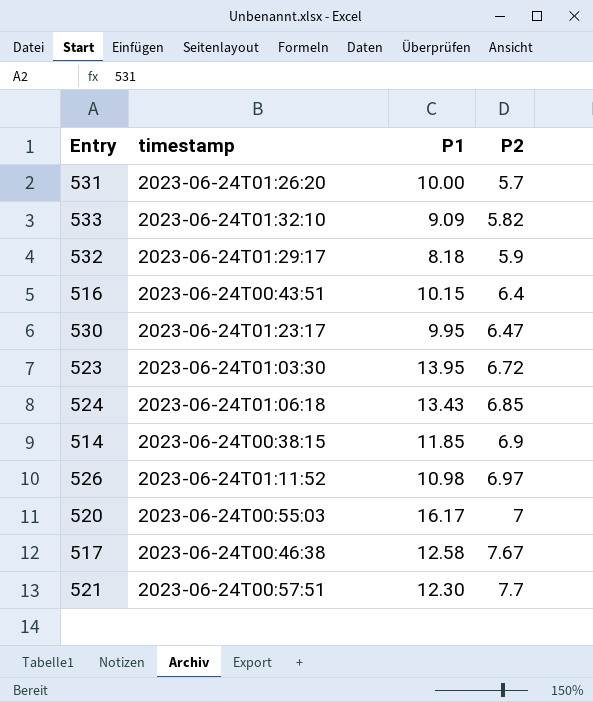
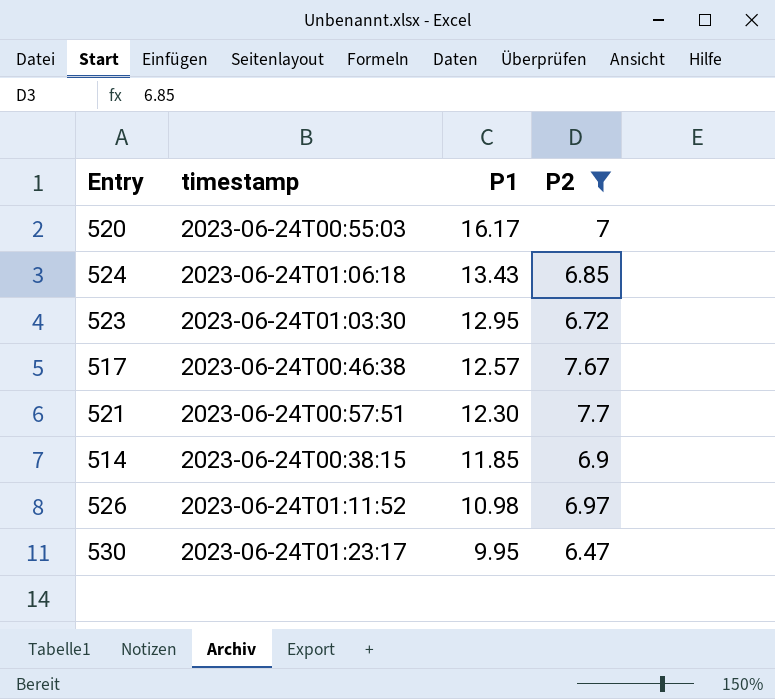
filter: none -> P2 >= 6.47
row order: P2 ascending -> P1 descending
523 | P1: 13.95 -> 12.95
517 | P1: 12.58 -> 12.57

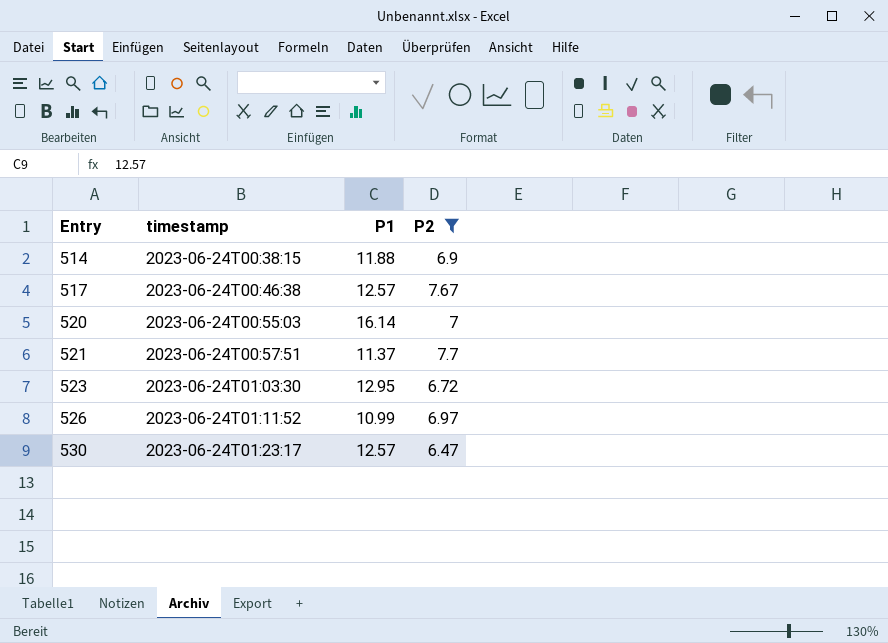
row order: P1 descending -> Entry ascending
row 524: 2023-06-24T01:06:18 | 13.43 | 6.85 -> none
514 | P1: 11.85 -> 11.88
520 | P1: 16.17 -> 16.14
521 | P1: 12.30 -> 11.37
526 | P1: 10.98 -> 10.99
530 | P1: 9.95 -> 12.57

